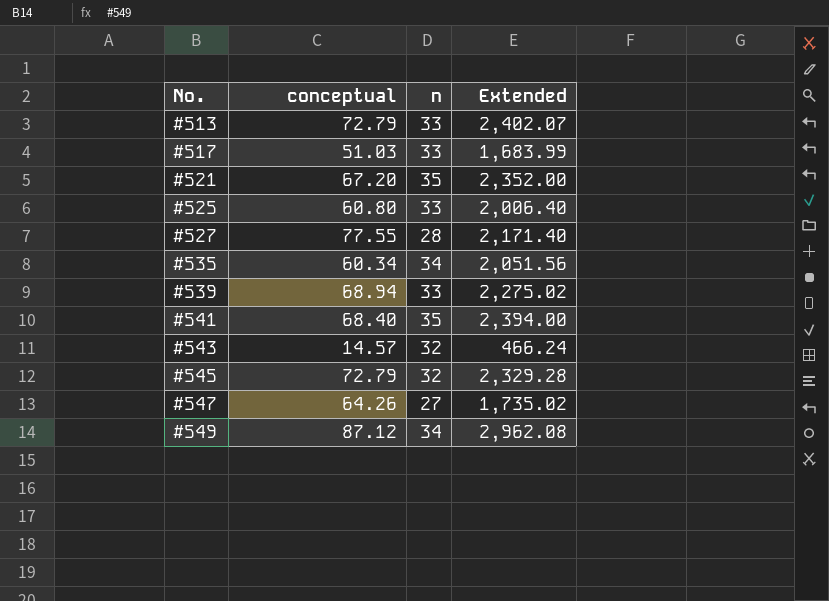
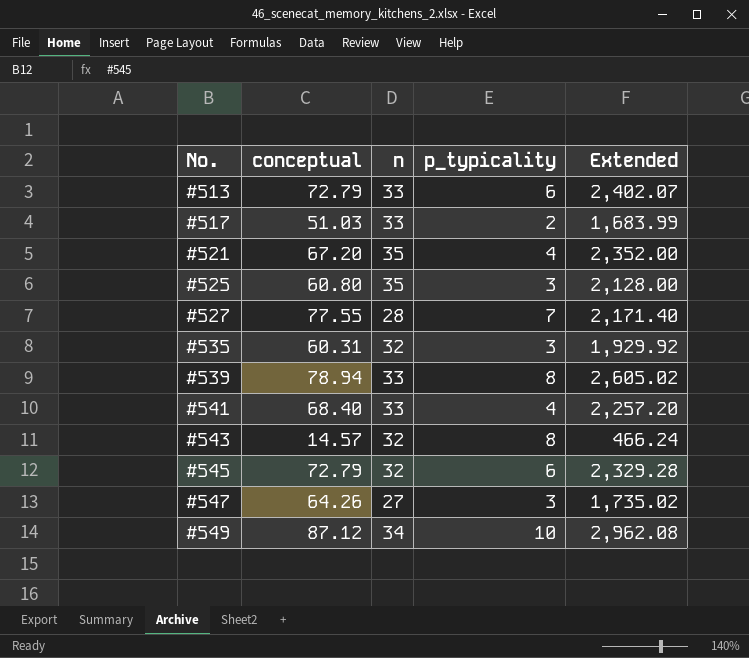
column p_typicality | position: none -> 4
#525 | n: 33 -> 35
#525 | Extended: 2,006.40 -> 2,128.00
#535 | conceptual: 60.34 -> 60.31
#535 | n: 34 -> 32
#535 | Extended: 2,051.56 -> 1,929.92
#539 | conceptual: 68.94 -> 78.94
#539 | Extended: 2,275.02 -> 2,605.02
#541 | n: 35 -> 33
#541 | Extended: 2,394.00 -> 2,257.20

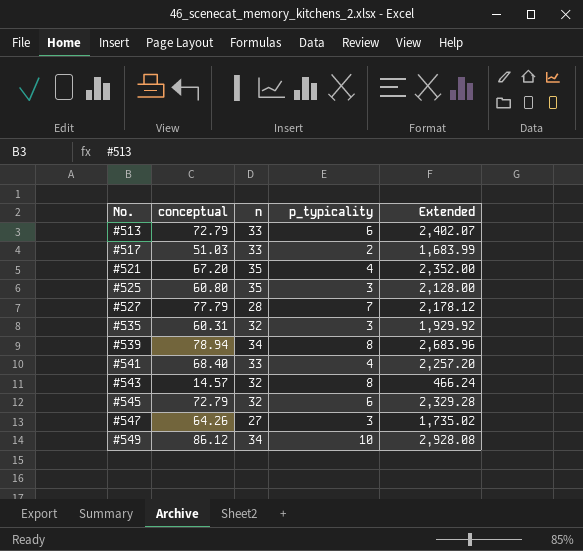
#527 | conceptual: 77.55 -> 77.79
#527 | Extended: 2,171.40 -> 2,178.12
#539 | n: 33 -> 34
#539 | Extended: 2,605.02 -> 2,683.96
#549 | conceptual: 87.12 -> 86.12
#549 | Extended: 2,962.08 -> 2,928.08

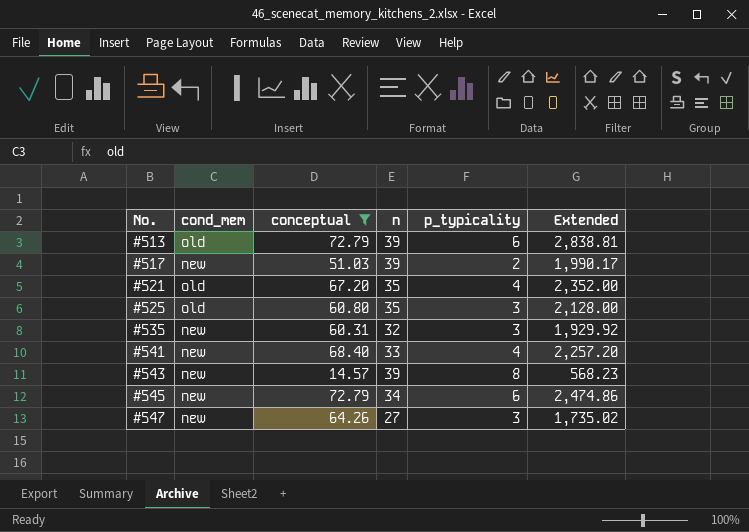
filter: none -> conceptual <= 72.79
column cond_mem | position: none -> 2
#513 | n: 33 -> 39
#513 | Extended: 2,402.07 -> 2,838.81
#517 | n: 33 -> 39
#517 | Extended: 1,683.99 -> 1,990.17
#543 | n: 32 -> 39
#543 | Extended: 466.24 -> 568.23
#545 | n: 32 -> 34
#545 | Extended: 2,329.28 -> 2,474.86

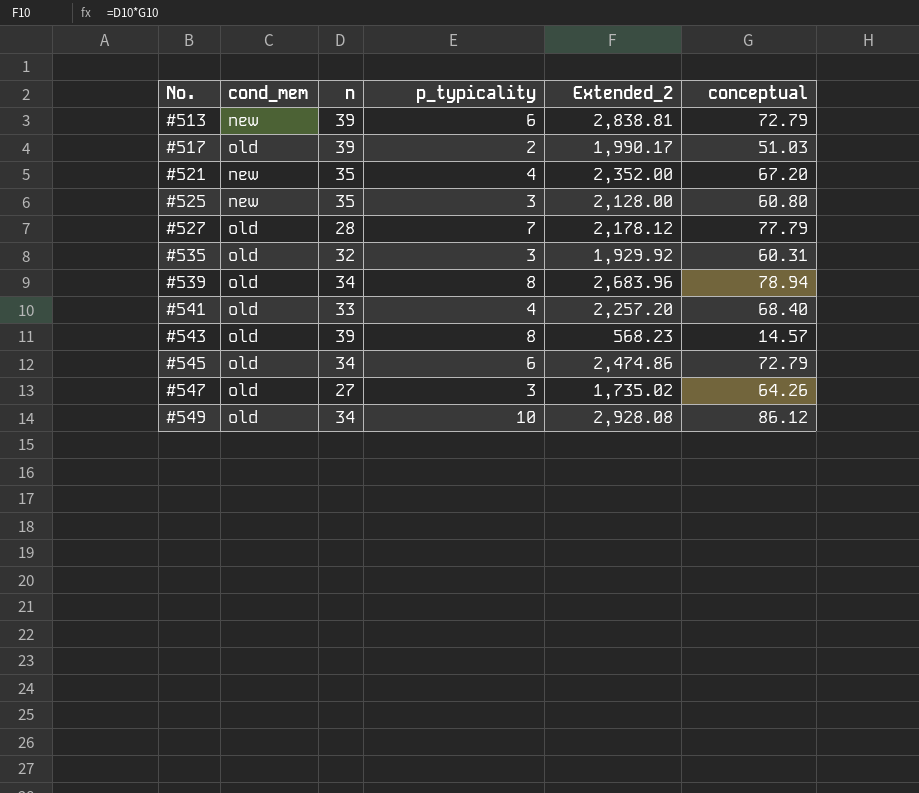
filter: conceptual <= 72.79 -> none
column name: Extended -> Extended_2
column conceptual | position: 3 -> 6
#513 | cond_mem: old -> new
#517 | cond_mem: new -> old
#521 | cond_mem: old -> new
#525 | cond_mem: old -> new
#535 | cond_mem: new -> old
#541 | cond_mem: new -> old
#543 | cond_mem: new -> old
#545 | cond_mem: new -> old
#547 | cond_mem: new -> old

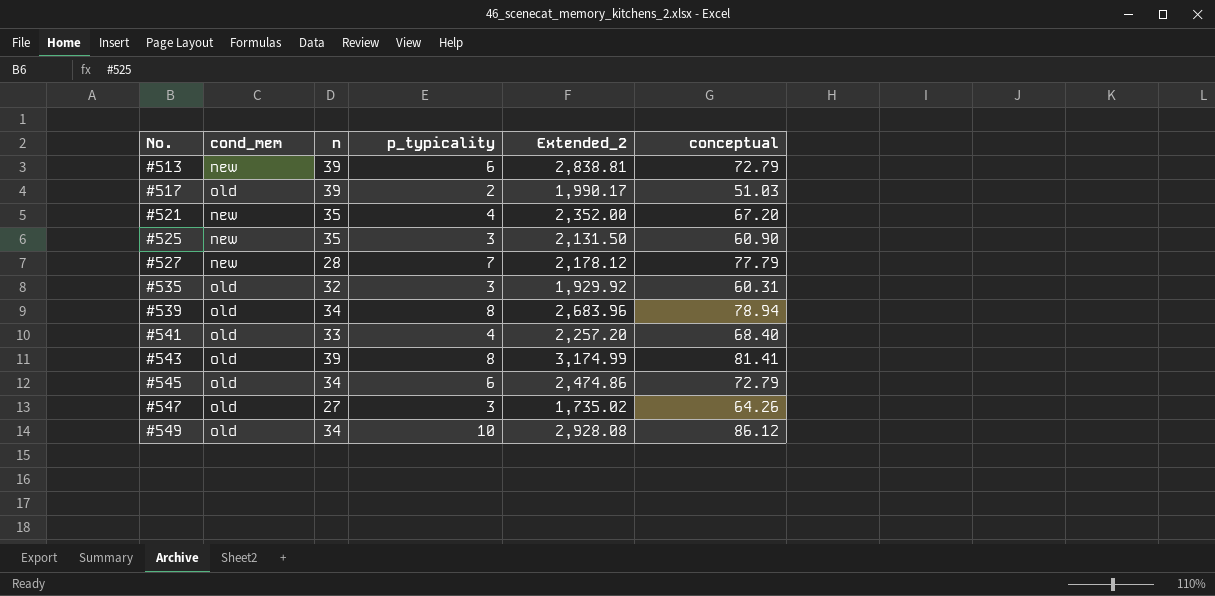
#525 | Extended_2: 2,128.00 -> 2,131.50
#525 | conceptual: 60.80 -> 60.90
#527 | cond_mem: old -> new
#543 | Extended_2: 568.23 -> 3,174.99
#543 | conceptual: 14.57 -> 81.41

